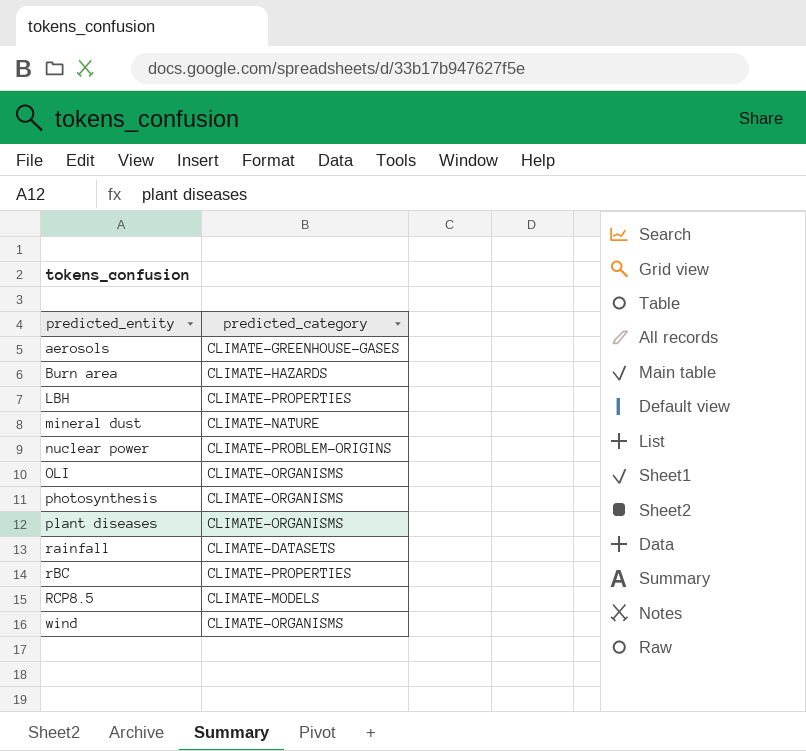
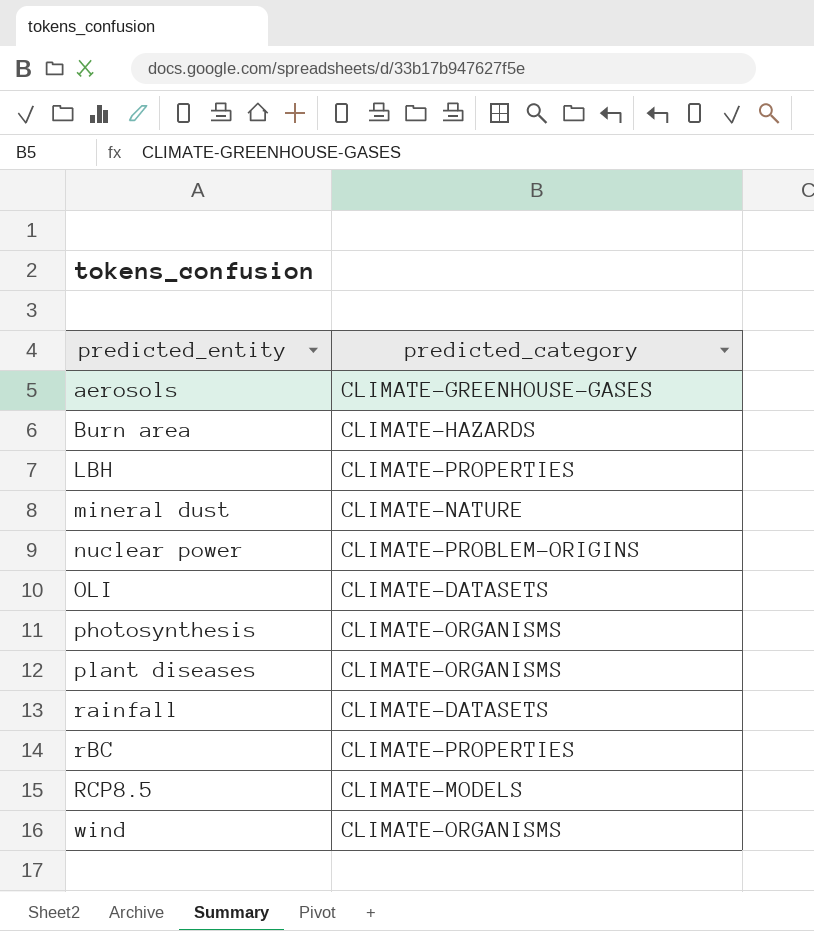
OLI | predicted_category: CLIMATE-ORGANISMS -> CLIMATE-DATASETS

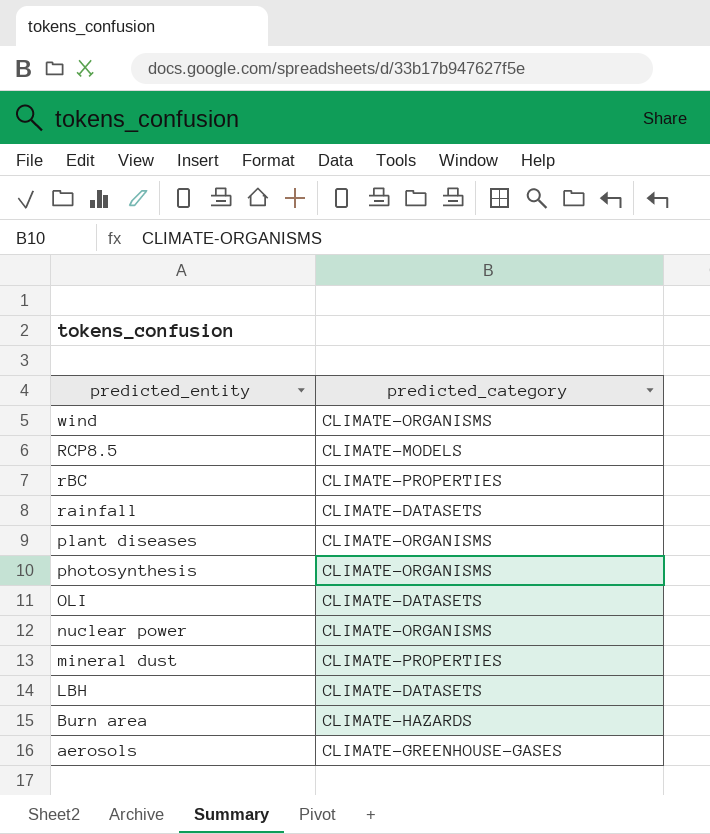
row order: predicted_entity ascending -> predicted_entity descending
nuclear power | predicted_category: CLIMATE-PROBLEM-ORIGINS -> CLIMATE-ORGANISMS
mineral dust | predicted_category: CLIMATE-NATURE -> CLIMATE-PROPERTIES
LBH | predicted_category: CLIMATE-PROPERTIES -> CLIMATE-DATASETS

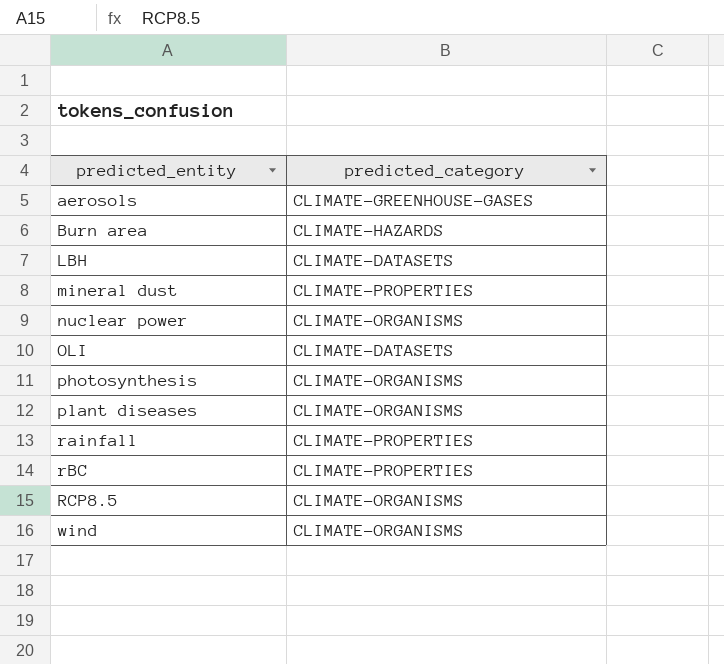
row order: predicted_entity descending -> predicted_entity ascending
rainfall | predicted_category: CLIMATE-DATASETS -> CLIMATE-PROPERTIES
RCP8.5 | predicted_category: CLIMATE-MODELS -> CLIMATE-ORGANISMS

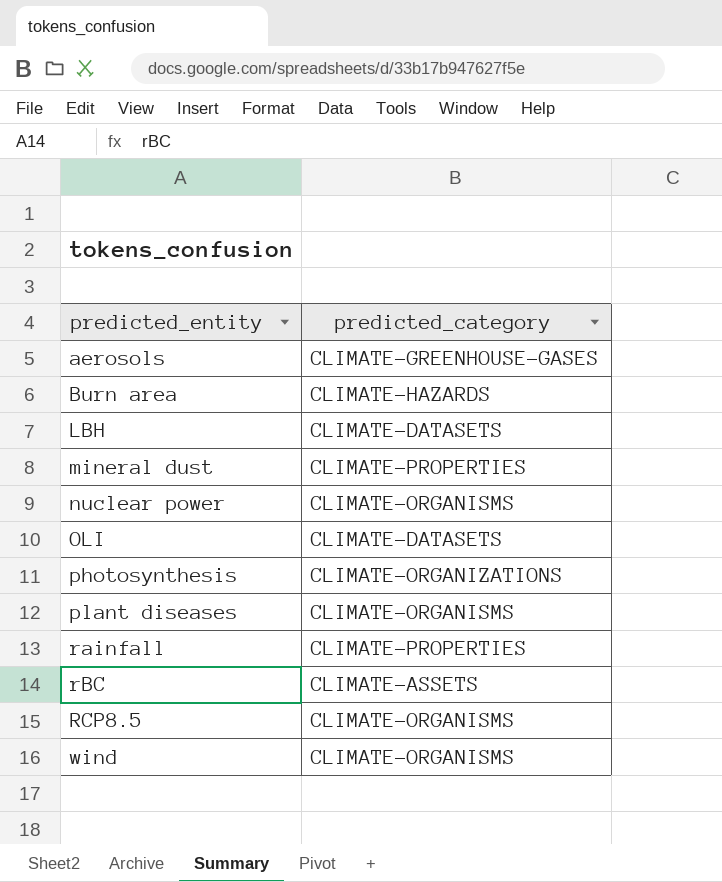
photosynthesis | predicted_category: CLIMATE-ORGANISMS -> CLIMATE-ORGANIZATIONS
rBC | predicted_category: CLIMATE-PROPERTIES -> CLIMATE-ASSETS

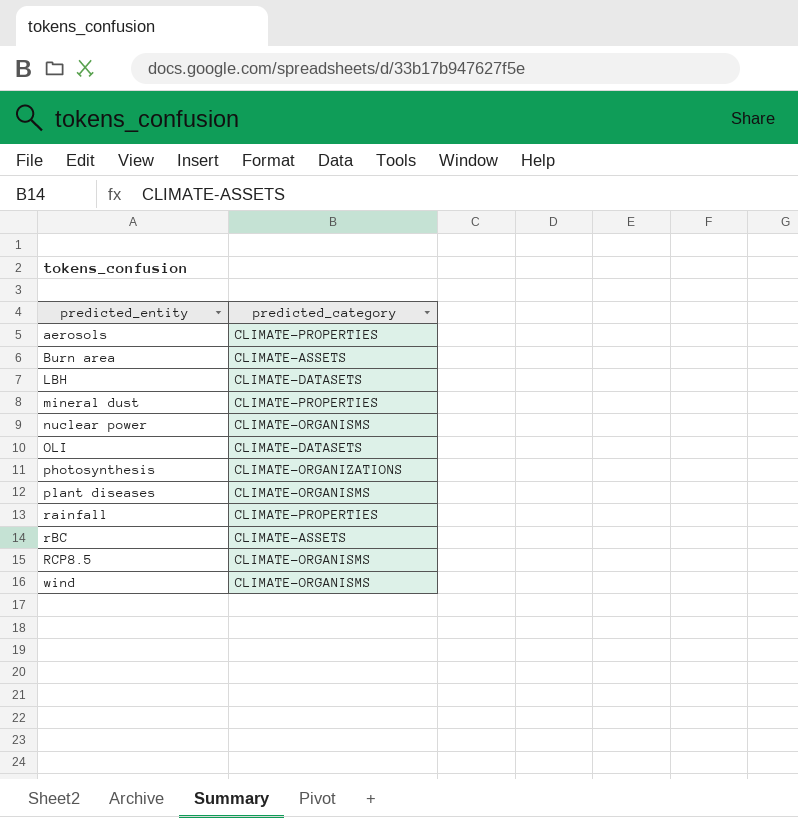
aerosols | predicted_category: CLIMATE-GREENHOUSE-GASES -> CLIMATE-PROPERTIES
Burn area | predicted_category: CLIMATE-HAZARDS -> CLIMATE-ASSETS

